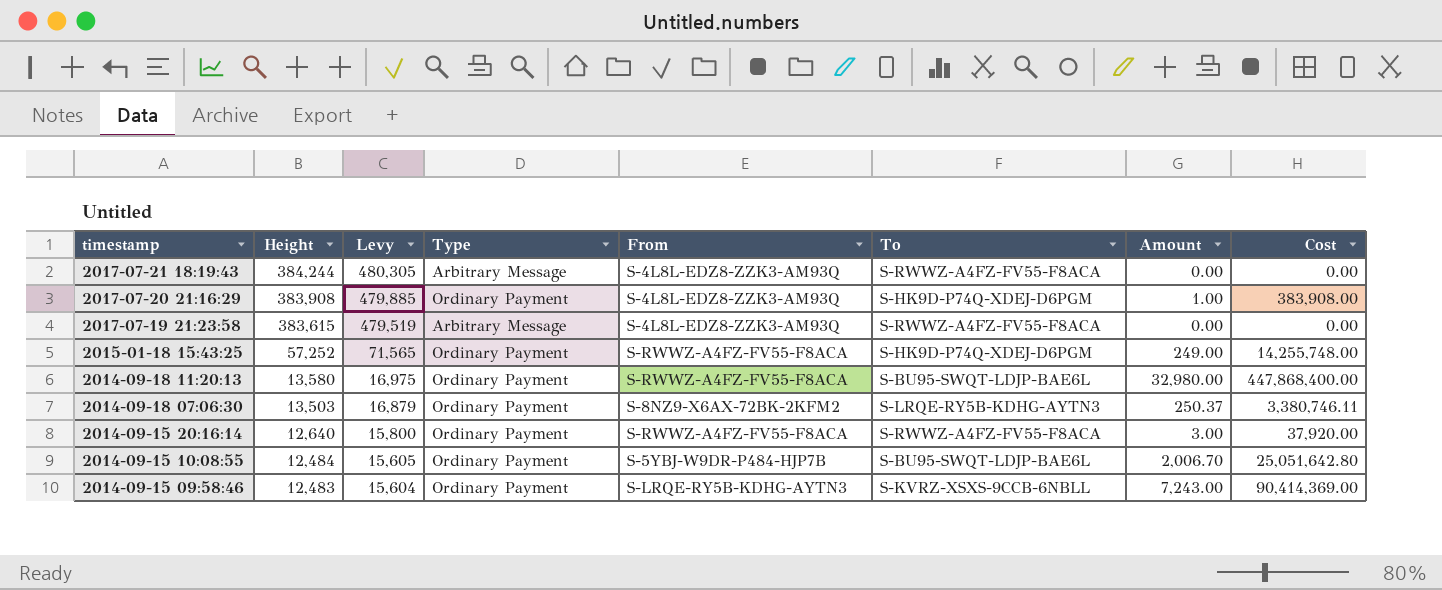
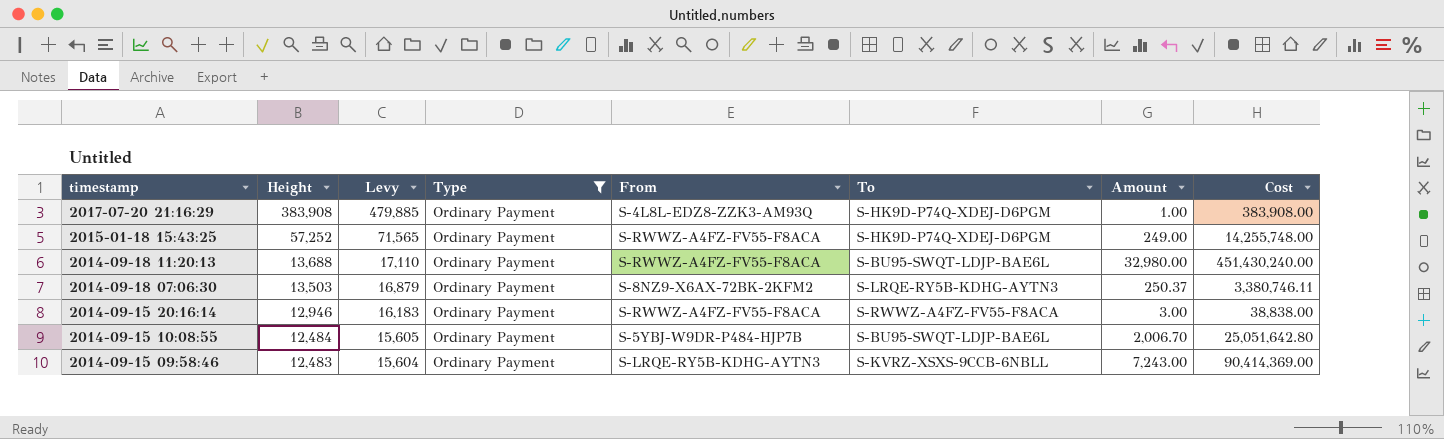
filter: none -> Type = Ordinary Payment
2014-09-18 11:20:13 | Height: 13,580 -> 13,688
2014-09-18 11:20:13 | Levy: 16,975 -> 17,110
2014-09-18 11:20:13 | Cost: 447,868,400.00 -> 451,430,240.00
2014-09-15 20:16:14 | Height: 12,640 -> 12,946
2014-09-15 20:16:14 | Levy: 15,800 -> 16,183
2014-09-15 20:16:14 | Cost: 37,920.00 -> 38,838.00

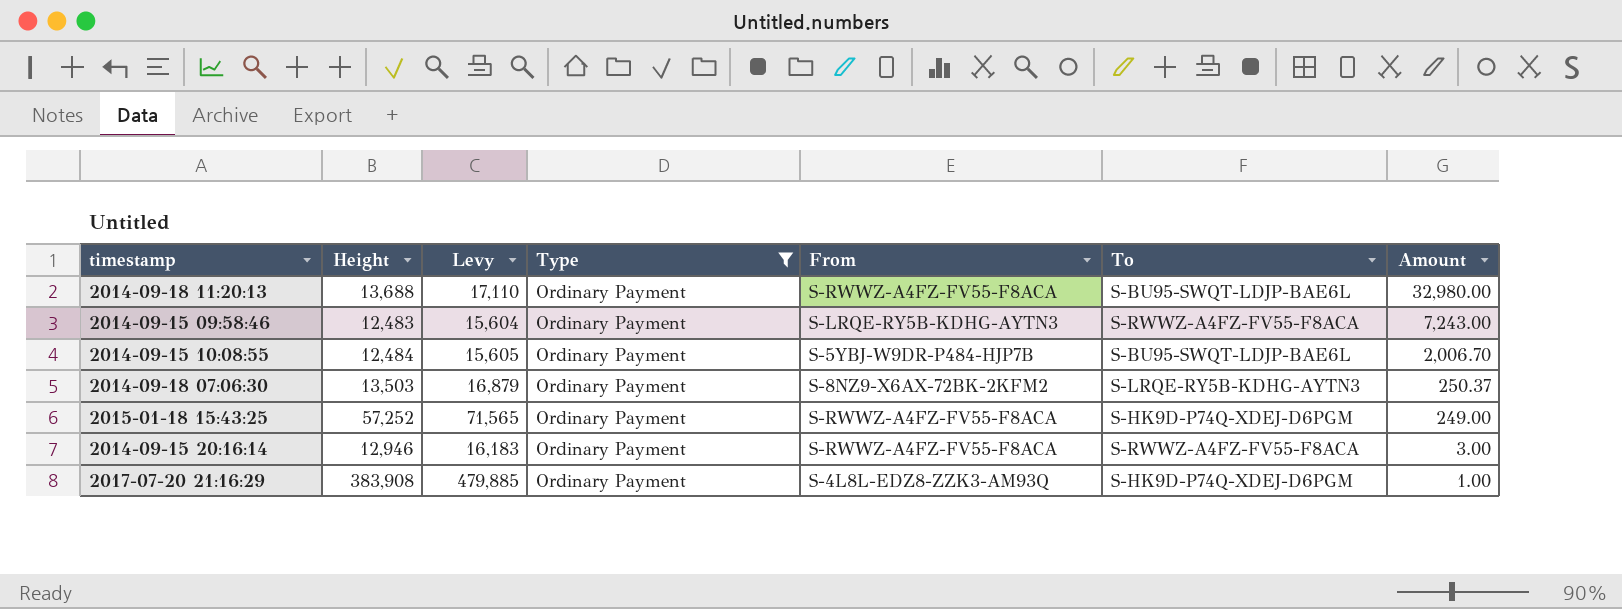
row order: timestamp descending -> Amount descending
column Cost | formula: [Height] * [Amount] -> none
2014-09-15 09:58:46 | To: S-KVRZ-XSXS-9CCB-6NBLL -> S-RWWZ-A4FZ-FV55-F8ACA

